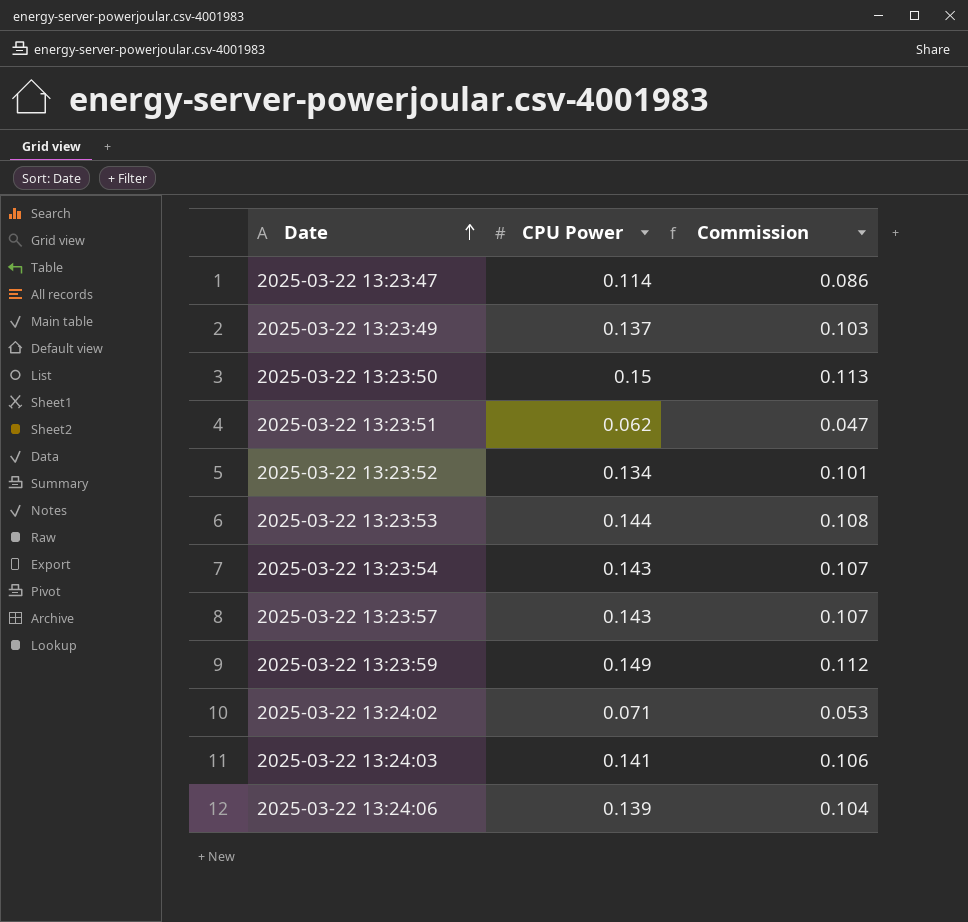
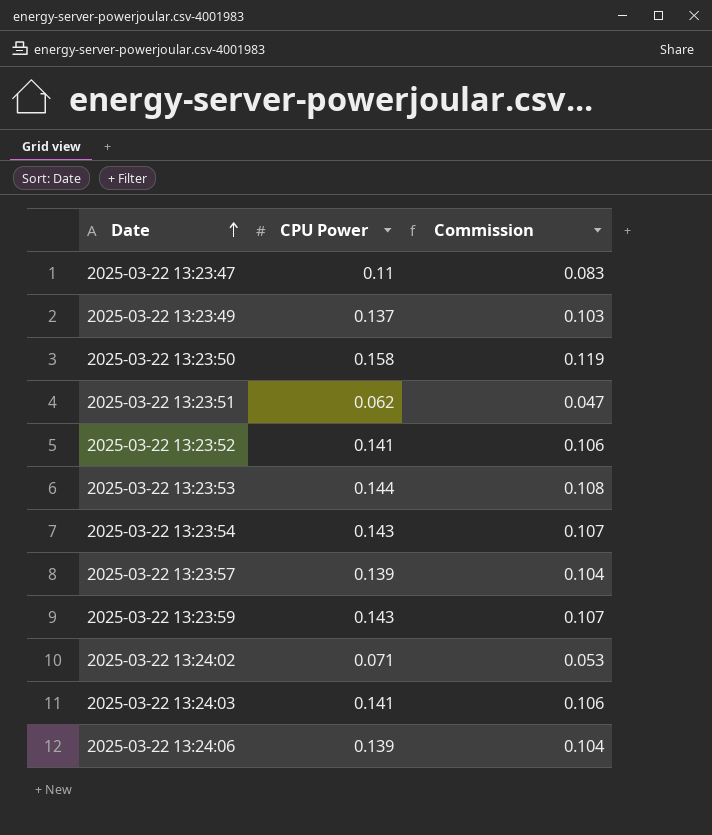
2025-03-22 13:23:47 | CPU Power: 0.114 -> 0.11
2025-03-22 13:23:47 | Commission: 0.086 -> 0.083
2025-03-22 13:23:50 | CPU Power: 0.15 -> 0.158
2025-03-22 13:23:50 | Commission: 0.113 -> 0.119
2025-03-22 13:23:52 | CPU Power: 0.134 -> 0.141
2025-03-22 13:23:52 | Commission: 0.101 -> 0.106
2025-03-22 13:23:57 | CPU Power: 0.143 -> 0.139
2025-03-22 13:23:57 | Commission: 0.107 -> 0.104
2025-03-22 13:23:59 | CPU Power: 0.149 -> 0.143
2025-03-22 13:23:59 | Commission: 0.112 -> 0.107

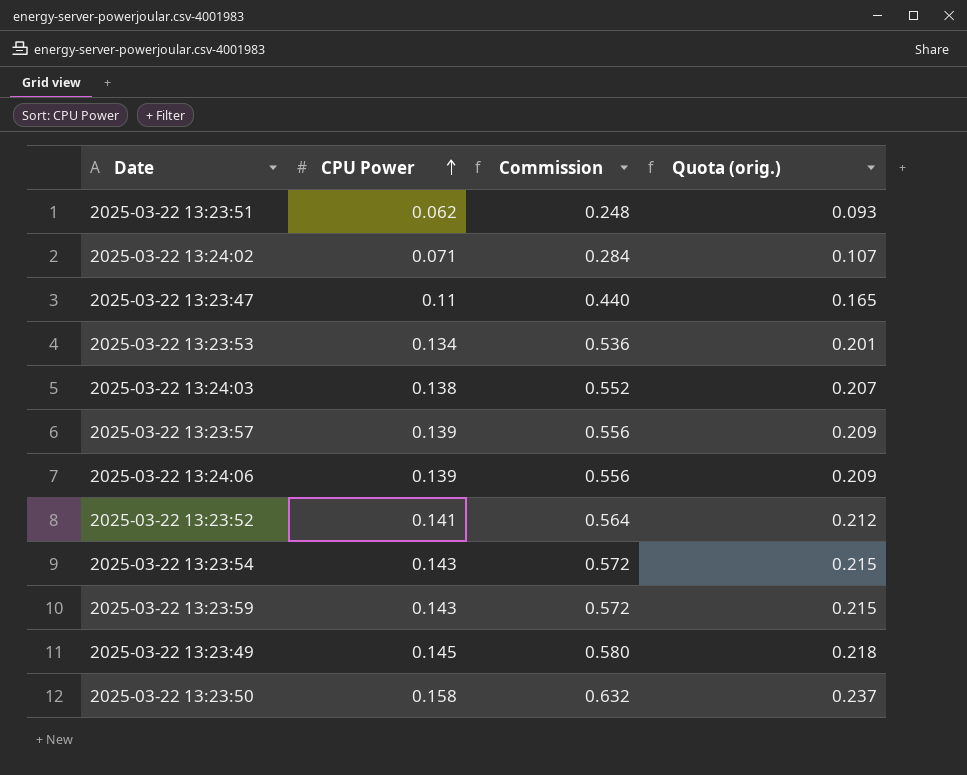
row order: Date ascending -> CPU Power ascending
column Commission | formula: [CPU Power] * 0.75 -> [CPU Power] * 4
column Quota (orig.) | formula: none -> [CPU Power] * 1.5
2025-03-22 13:23:53 | CPU Power: 0.144 -> 0.134
2025-03-22 13:24:03 | CPU Power: 0.141 -> 0.138
2025-03-22 13:23:49 | CPU Power: 0.137 -> 0.145

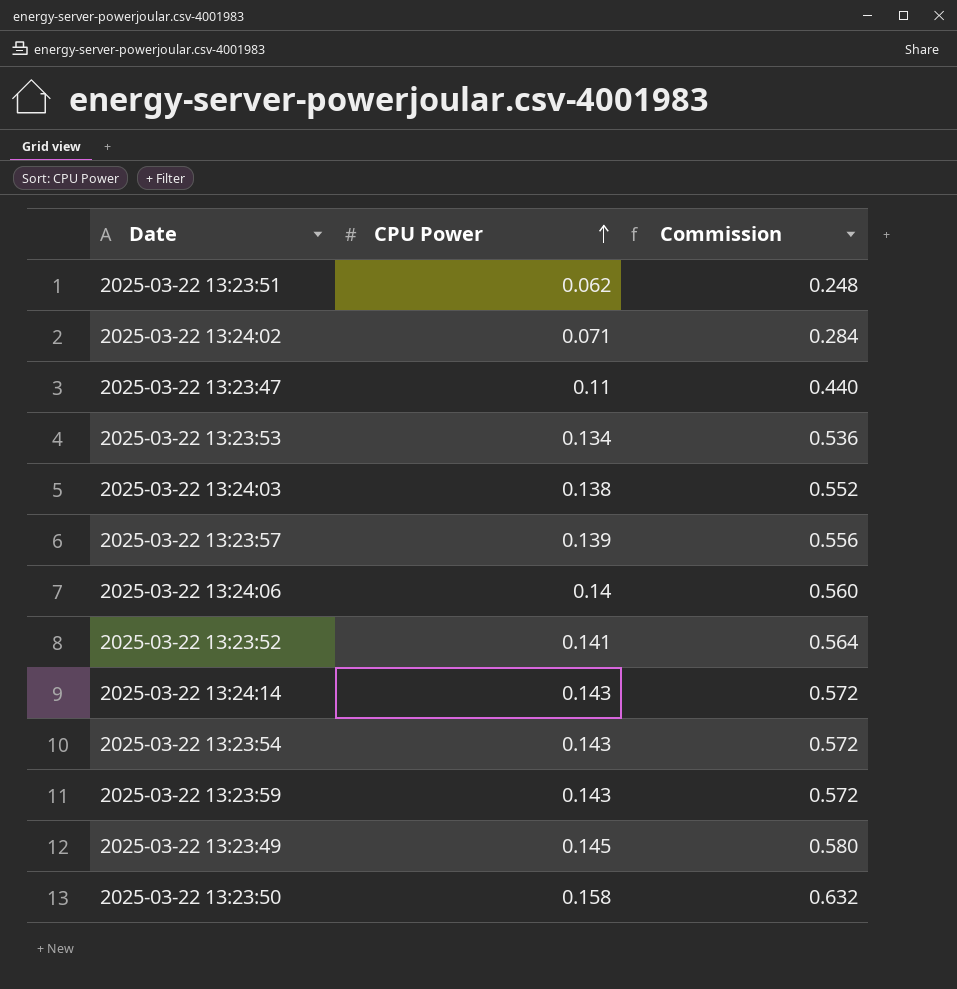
column Quota (orig.) | formula: [CPU Power] * 1.5 -> none
2025-03-22 13:24:06 | CPU Power: 0.139 -> 0.14
2025-03-22 13:24:06 | Commission: 0.556 -> 0.560
row 2025-03-22 13:24:14: none -> 0.143 | 0.572

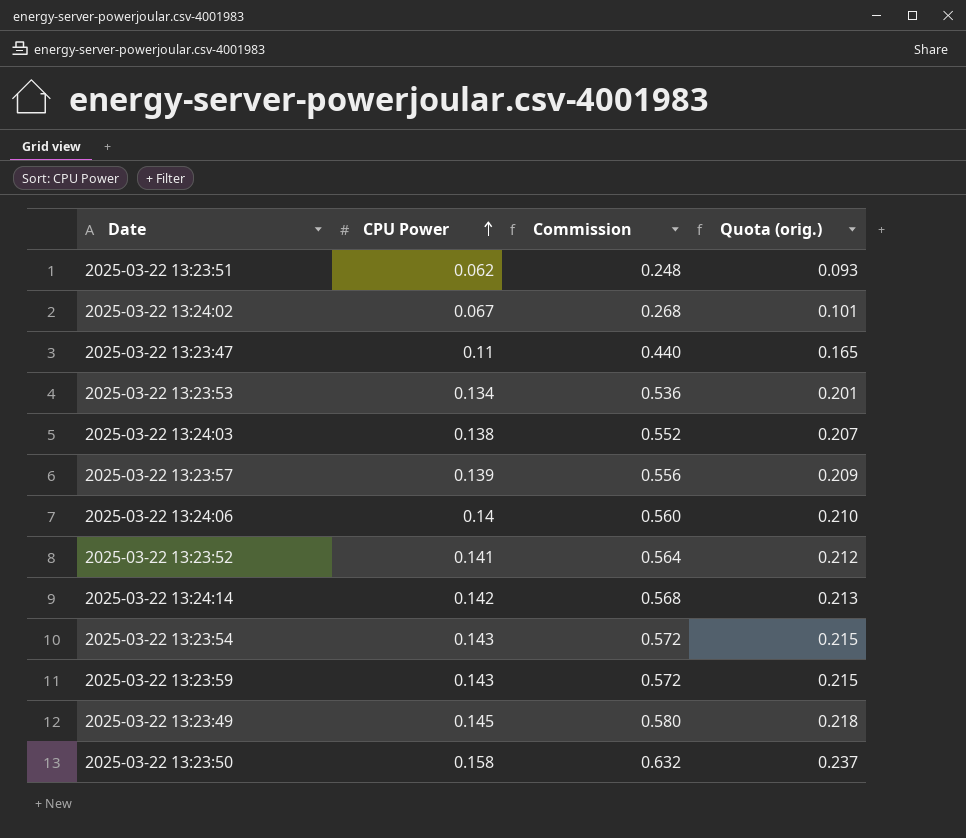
column Quota (orig.) | formula: none -> [CPU Power] * 1.5
2025-03-22 13:24:02 | CPU Power: 0.071 -> 0.067
2025-03-22 13:24:02 | Commission: 0.284 -> 0.268
2025-03-22 13:24:14 | CPU Power: 0.143 -> 0.142
2025-03-22 13:24:14 | Commission: 0.572 -> 0.568

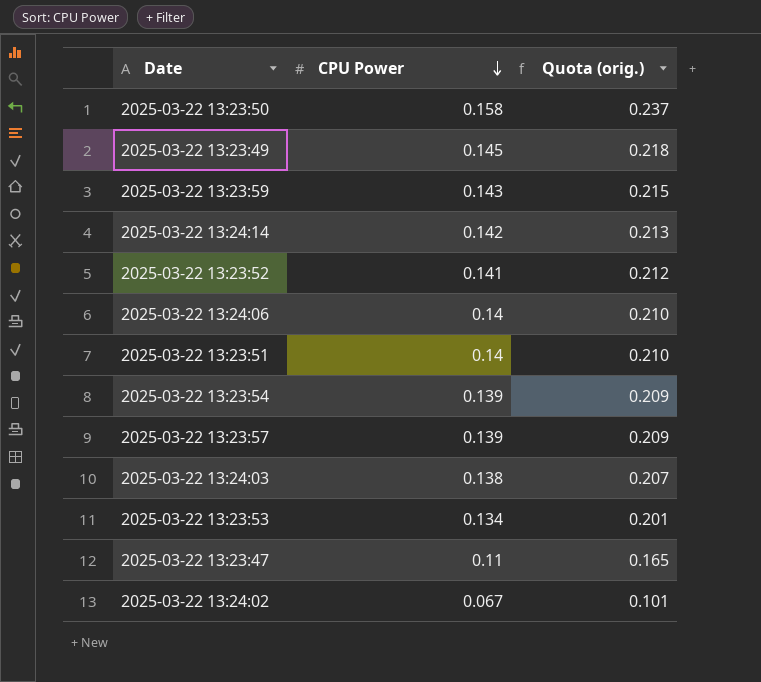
row order: CPU Power ascending -> CPU Power descending
column Commission | formula: [CPU Power] * 4 -> none
2025-03-22 13:23:51 | CPU Power: 0.062 -> 0.14
2025-03-22 13:23:51 | Quota (orig.): 0.093 -> 0.210
2025-03-22 13:23:54 | CPU Power: 0.143 -> 0.139
2025-03-22 13:23:54 | Quota (orig.): 0.215 -> 0.209

